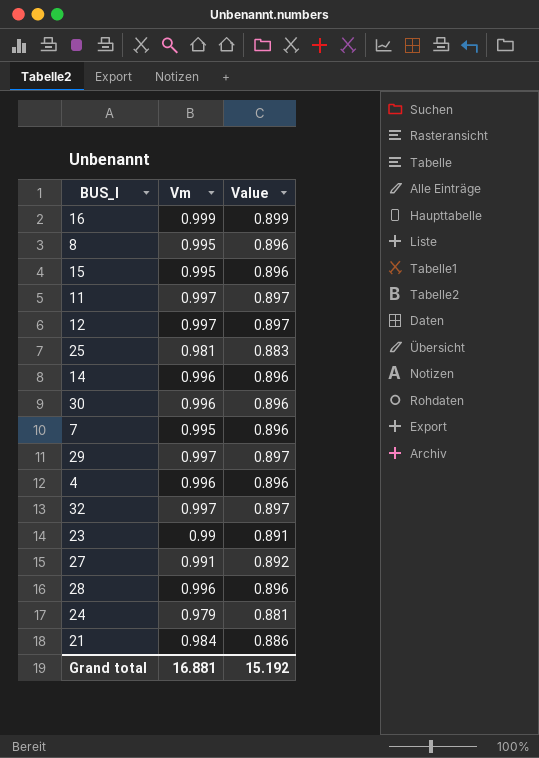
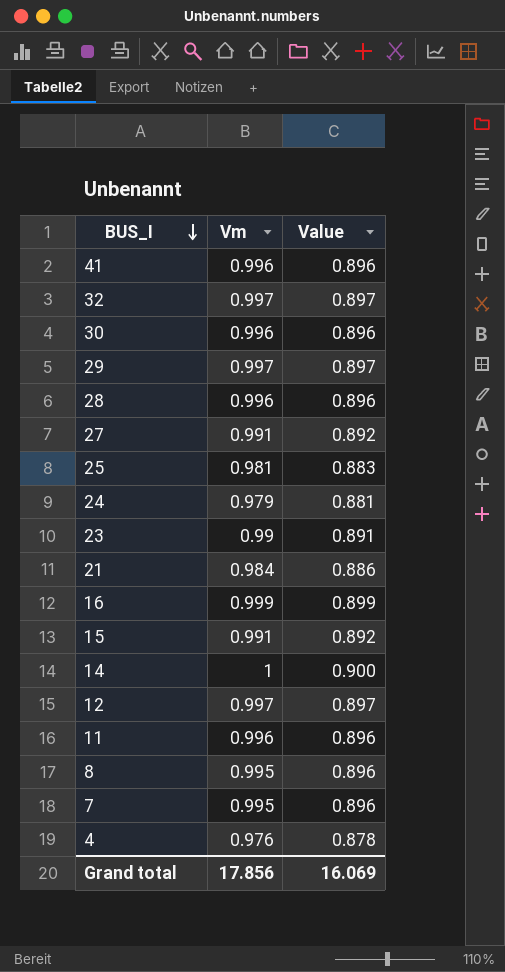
row order: none -> BUS_I descending
row 41: none -> 0.996 | 0.896
15 | Vm: 0.995 -> 0.991
15 | Value: 0.896 -> 0.892
14 | Vm: 0.996 -> 1
14 | Value: 0.896 -> 0.900
11 | Vm: 0.997 -> 0.996
11 | Value: 0.897 -> 0.896
4 | Vm: 0.996 -> 0.976
4 | Value: 0.896 -> 0.878
Grand total | Vm: 16.881 -> 17.856
Grand total | Value: 15.192 -> 16.069

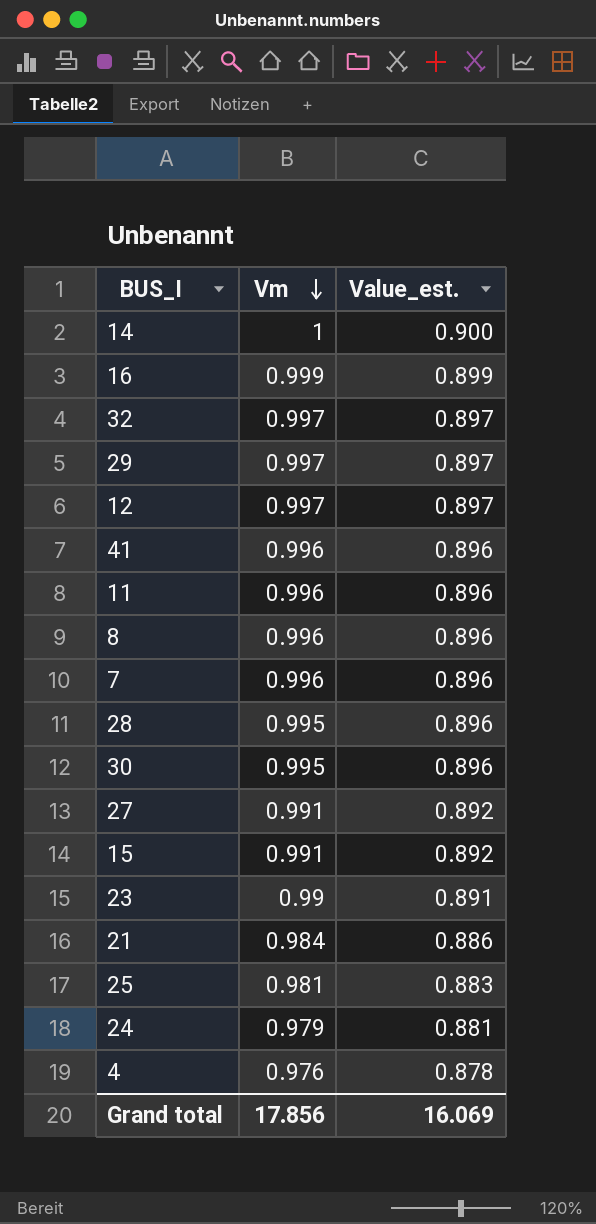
row order: BUS_I descending -> Vm descending
column name: Value -> Value_est.
8 | Vm: 0.995 -> 0.996
7 | Vm: 0.995 -> 0.996
28 | Vm: 0.996 -> 0.995
30 | Vm: 0.996 -> 0.995

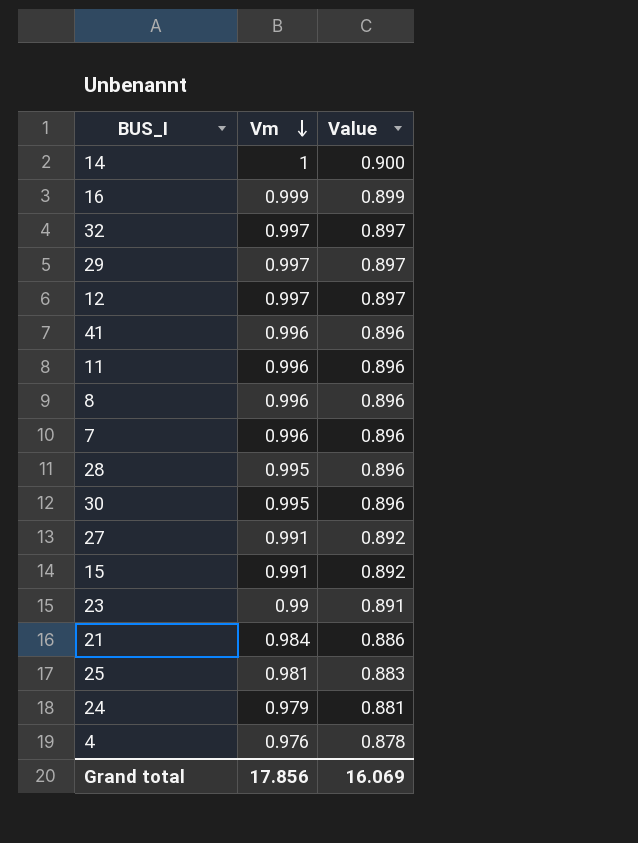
column name: Value_est. -> Value

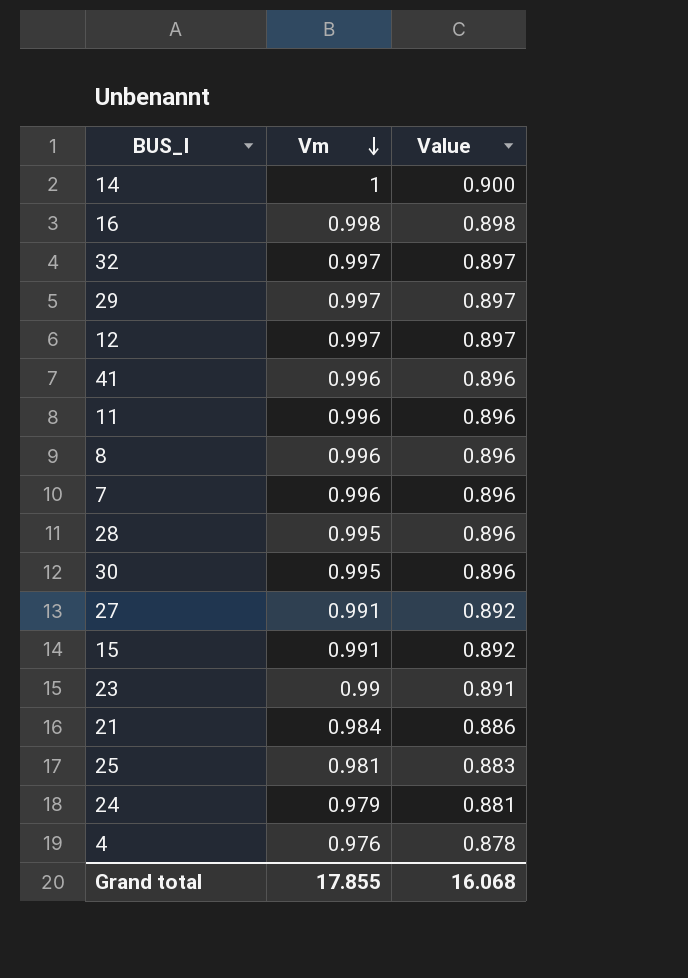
16 | Vm: 0.999 -> 0.998
16 | Value: 0.899 -> 0.898
Grand total | Vm: 17.856 -> 17.855
Grand total | Value: 16.069 -> 16.068

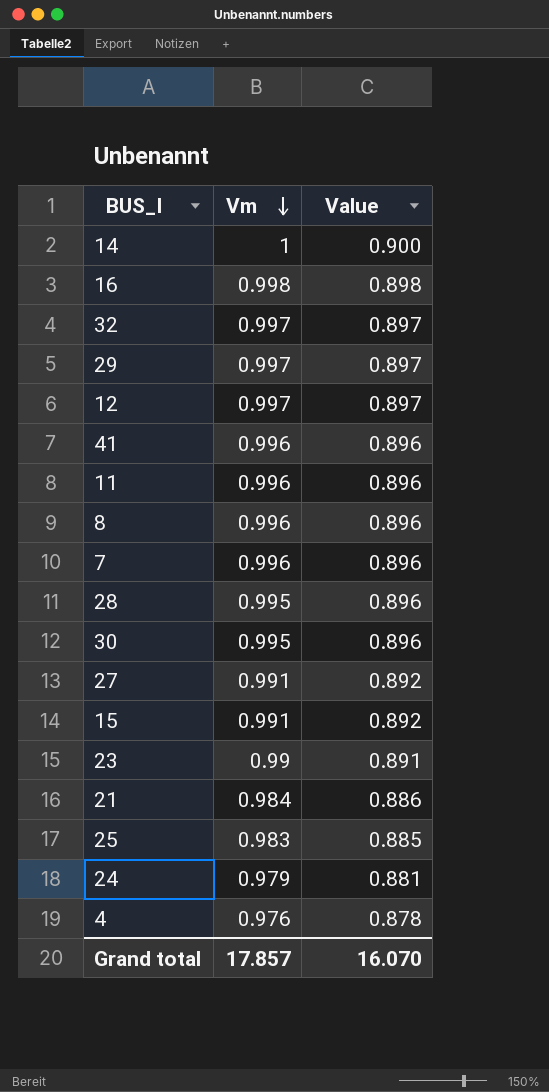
25 | Vm: 0.981 -> 0.983
25 | Value: 0.883 -> 0.885
Grand total | Vm: 17.855 -> 17.857
Grand total | Value: 16.068 -> 16.070

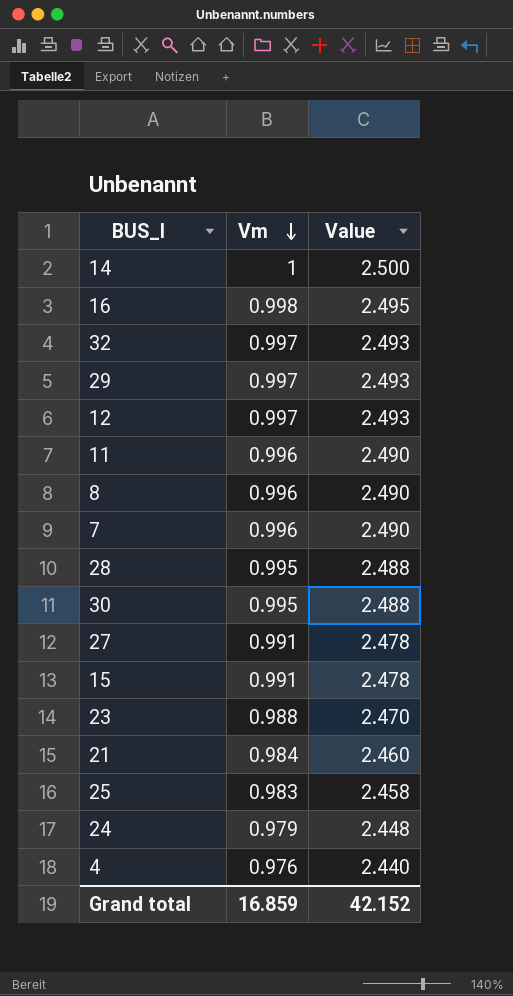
column Value | formula: [Vm] * 0.9 -> [Vm] * 2.5
row 41: 0.996 | 0.896 -> none
23 | Vm: 0.99 -> 0.988
Grand total | Vm: 17.857 -> 16.859
Grand total | Value: 16.070 -> 42.152

